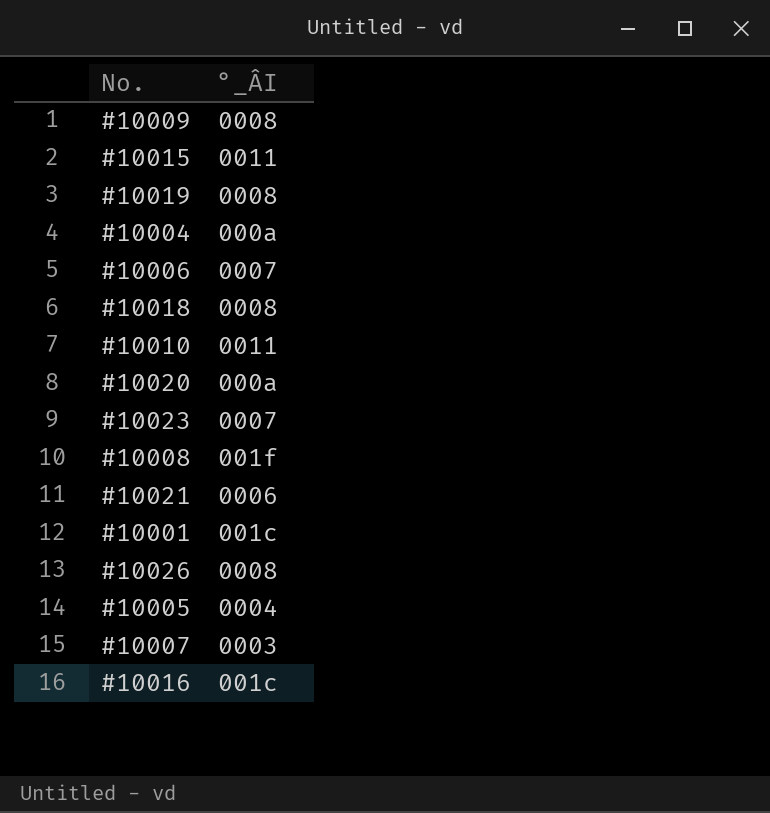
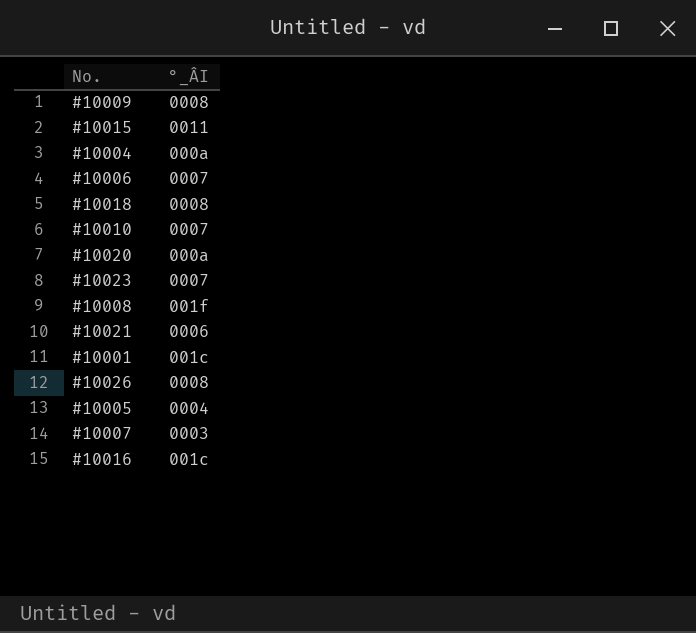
row #10019: 0008 -> none
#10010 | °_ÂI: 0011 -> 0007

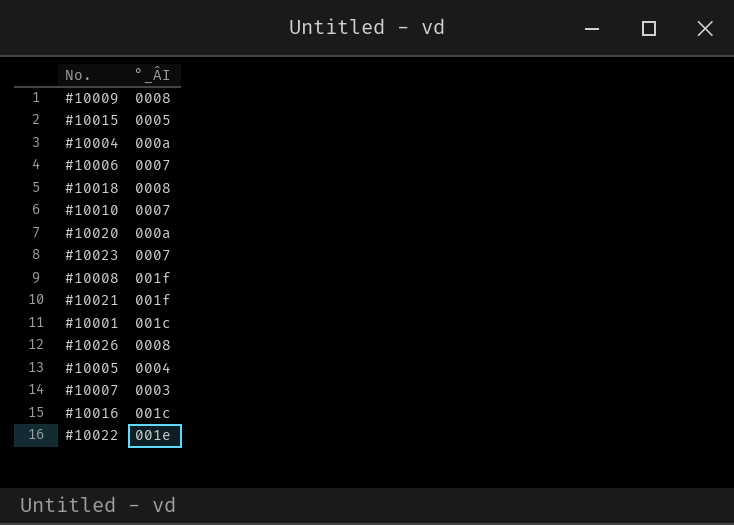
#10015 | °_ÂI: 0011 -> 0005
#10021 | °_ÂI: 0006 -> 001f
row #10022: none -> 001e

